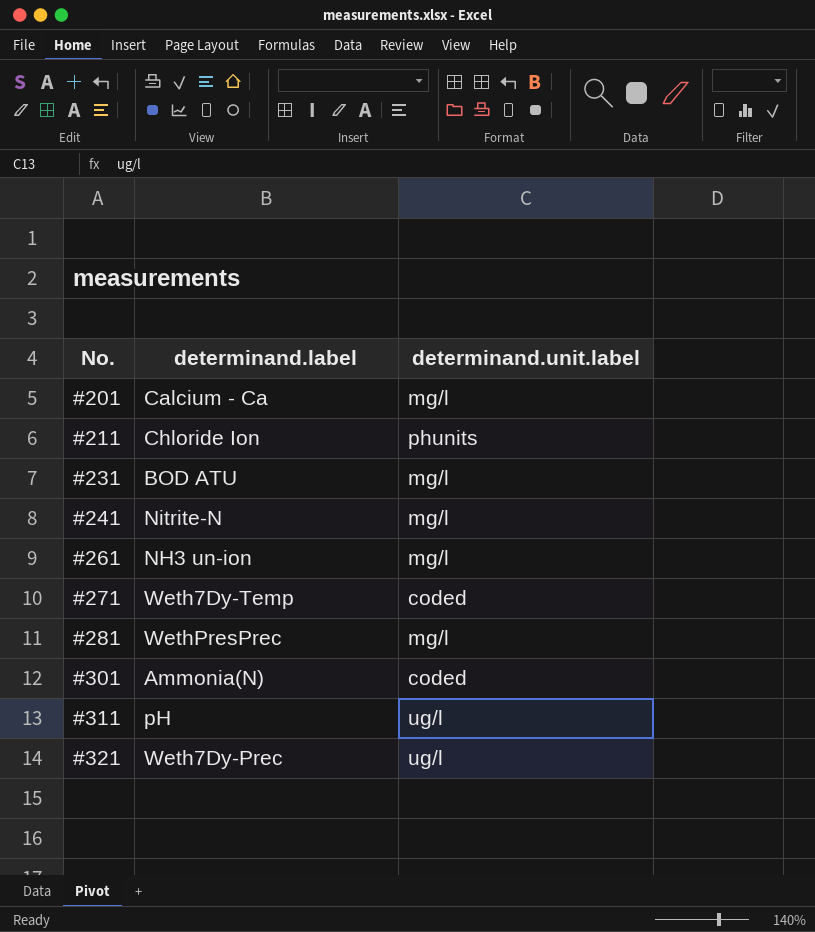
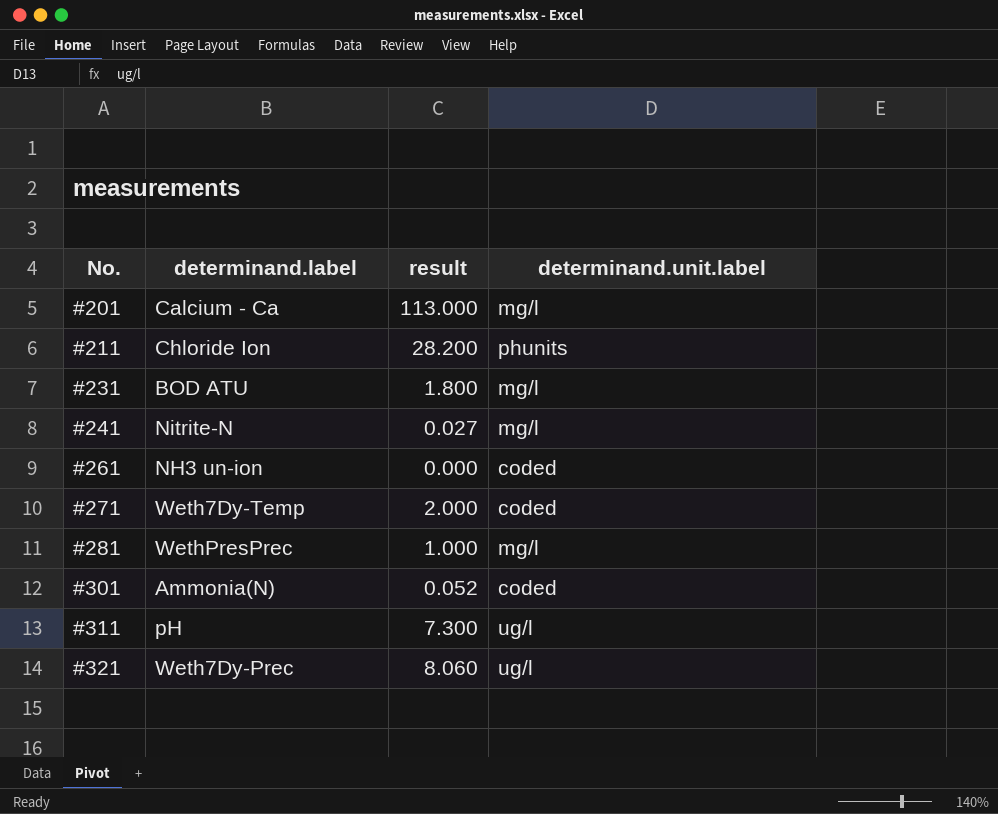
column result | position: none -> 3
#261 | determinand.unit.label: mg/l -> coded

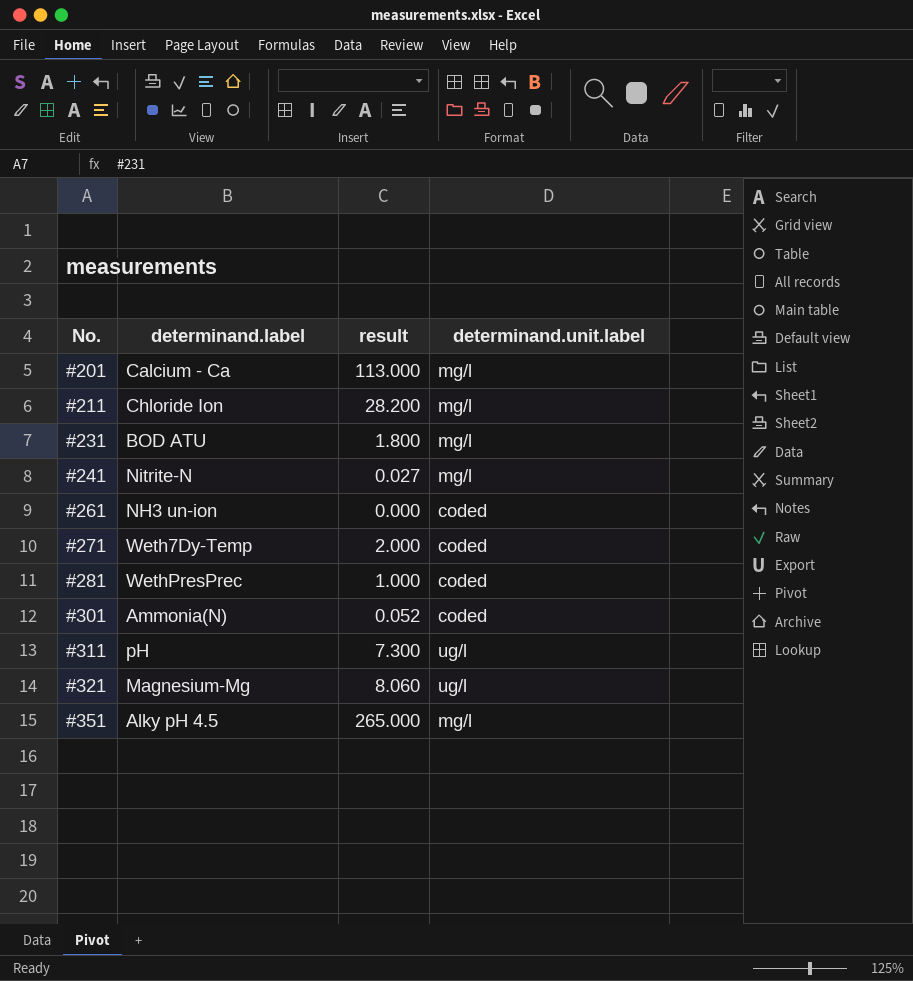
#211 | determinand.unit.label: phunits -> mg/l
#281 | determinand.unit.label: mg/l -> coded
#321 | determinand.label: Weth7Dy-Prec -> Magnesium-Mg
row #351: none -> Alky pH 4.5 | 265.000 | mg/l

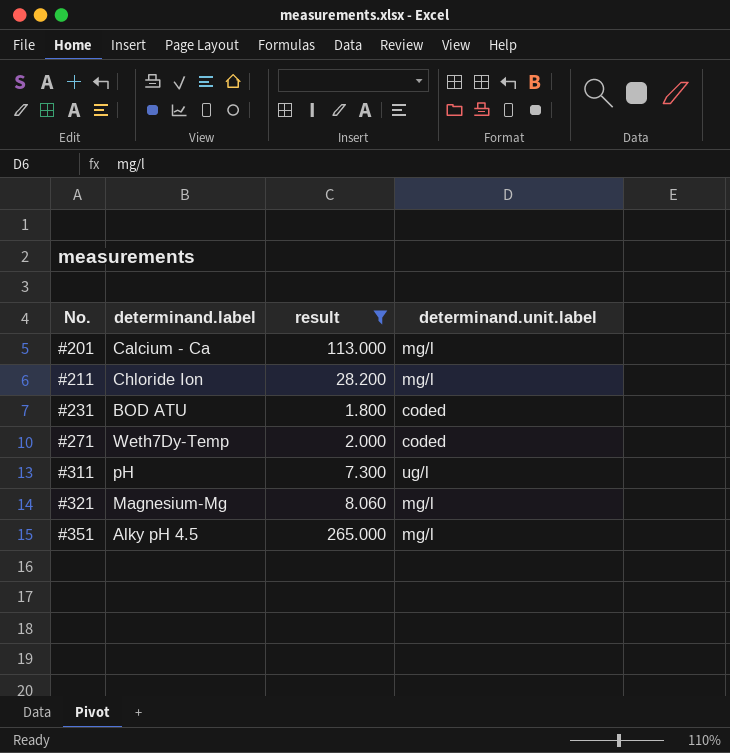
filter: none -> result >= 1.800
#231 | determinand.unit.label: mg/l -> coded
#321 | determinand.unit.label: ug/l -> mg/l

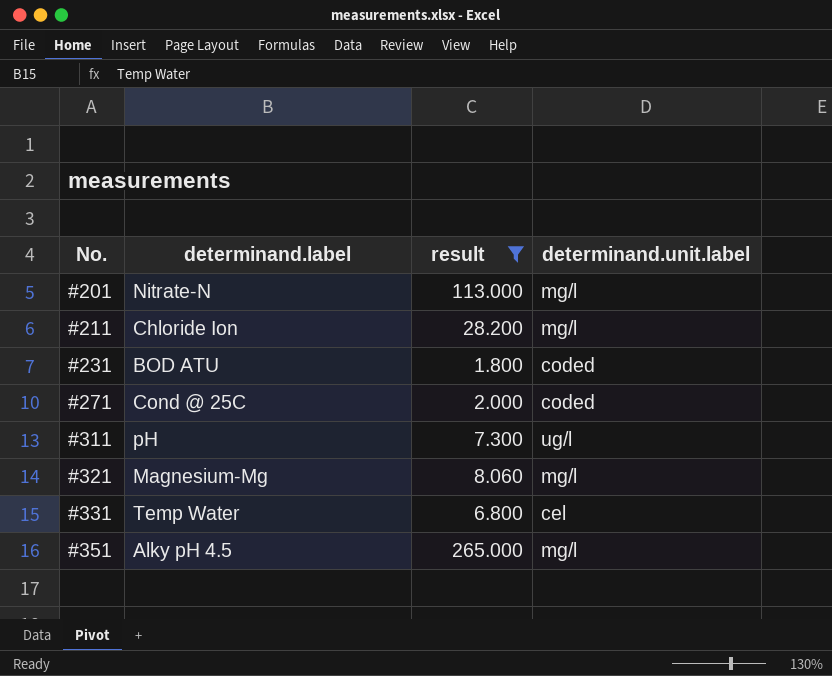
#201 | determinand.label: Calcium - Ca -> Nitrate-N
#271 | determinand.label: Weth7Dy-Temp -> Cond @ 25C
row #331: none -> Temp Water | 6.800 | cel

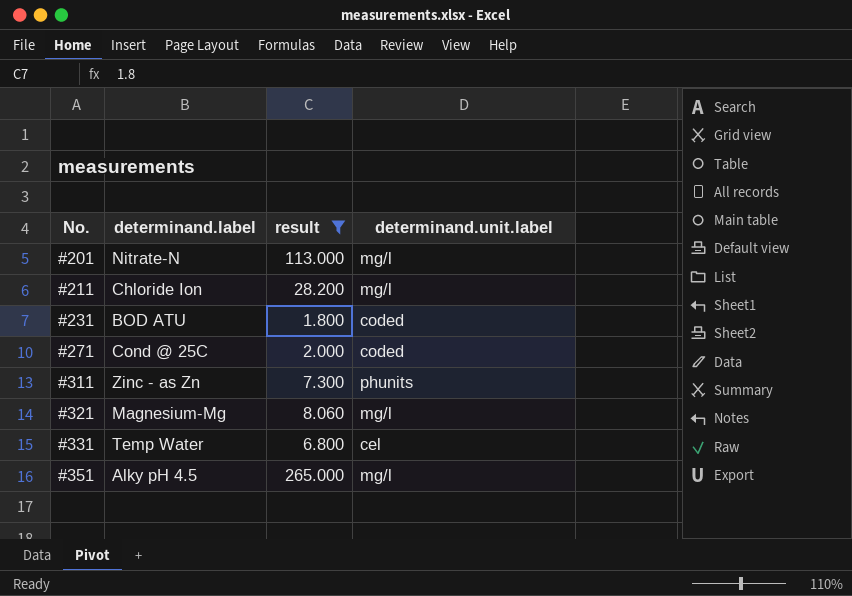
#311 | determinand.label: pH -> Zinc - as Zn
#311 | determinand.unit.label: ug/l -> phunits

